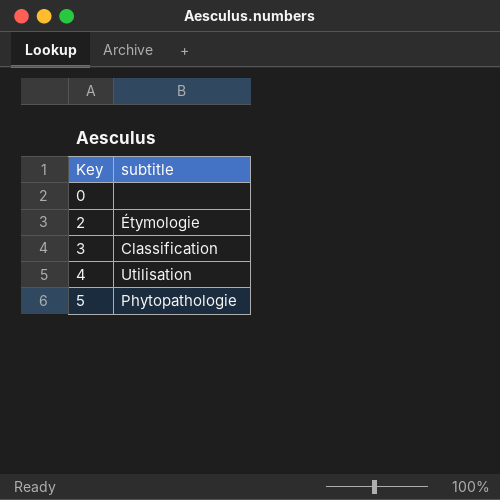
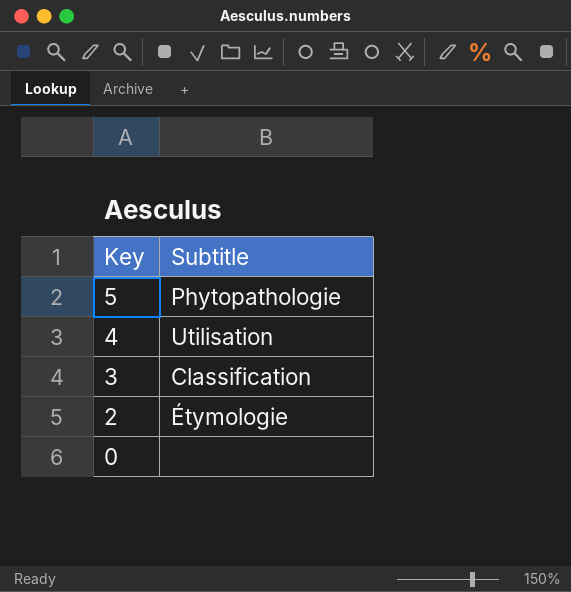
row order: Key ascending -> Key descending
column name: subtitle -> Subtitle

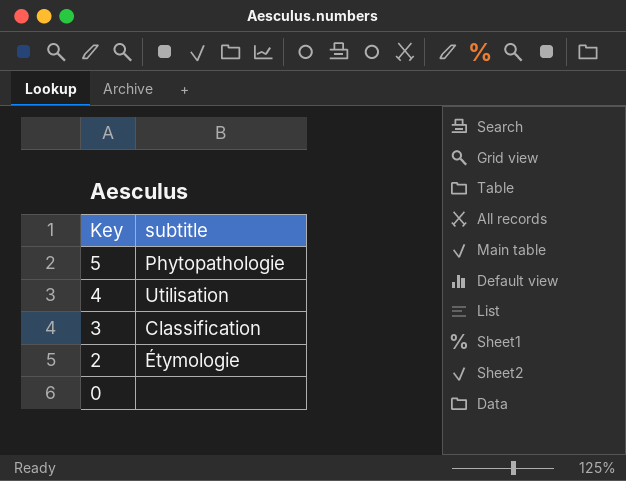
column name: Subtitle -> subtitle

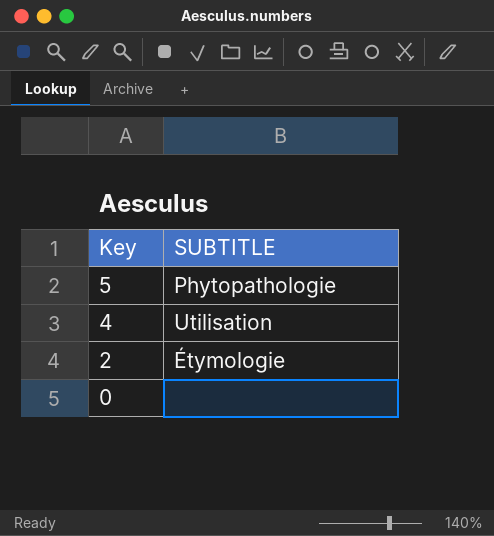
column name: subtitle -> SUBTITLE
row 3: Classification -> none

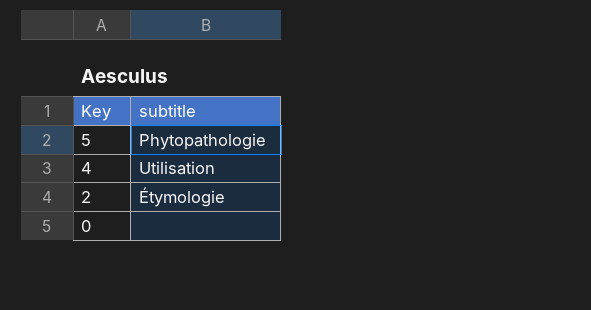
column name: SUBTITLE -> subtitle

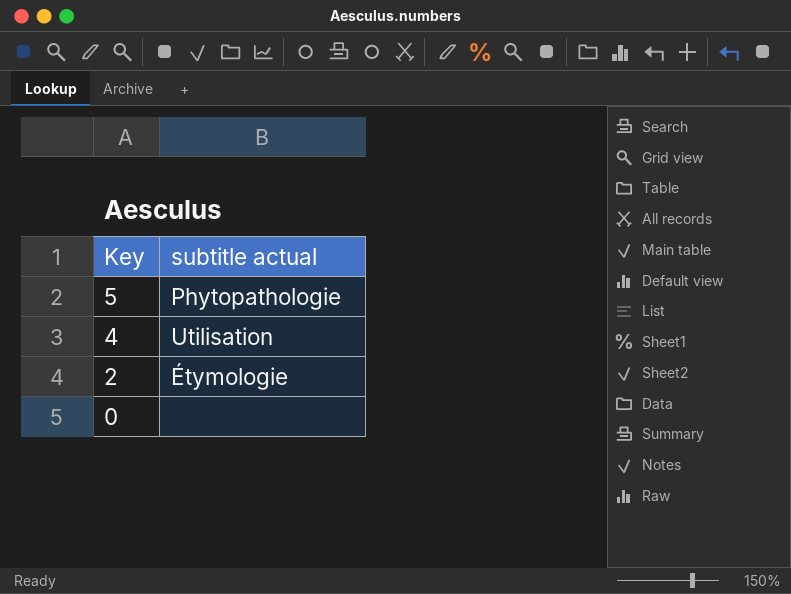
column name: subtitle -> subtitle actual

